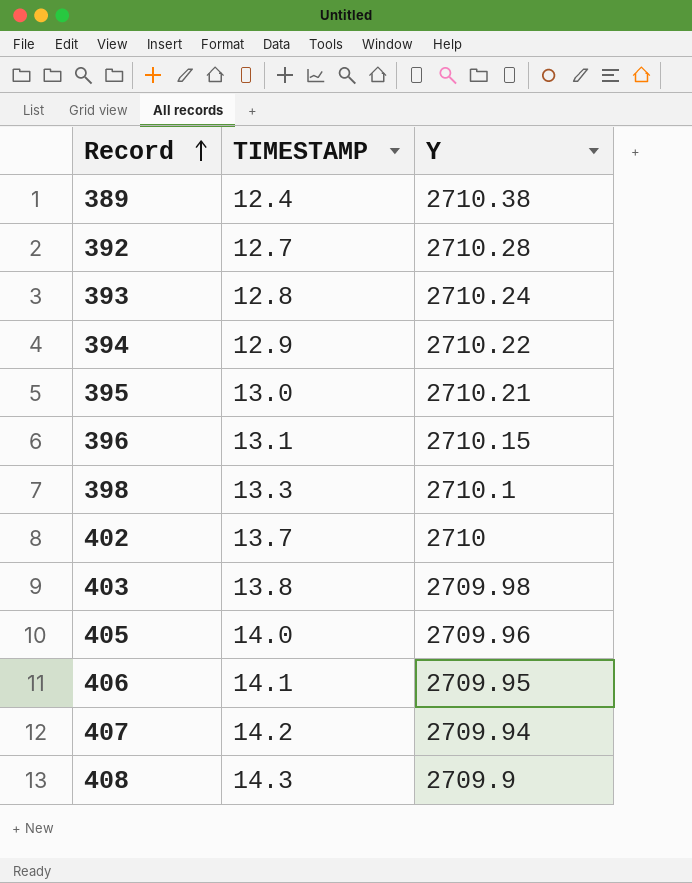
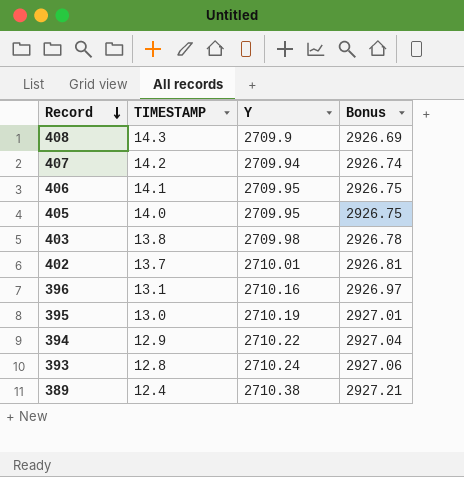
row order: Record ascending -> Record descending
column Bonus | formula: none -> [Y] * 1.08
row 392: 12.7 | 2710.28 -> none
row 398: 13.3 | 2710.1 -> none
405 | Y: 2709.96 -> 2709.95
402 | Y: 2710 -> 2710.01
396 | Y: 2710.15 -> 2710.16
395 | Y: 2710.21 -> 2710.19

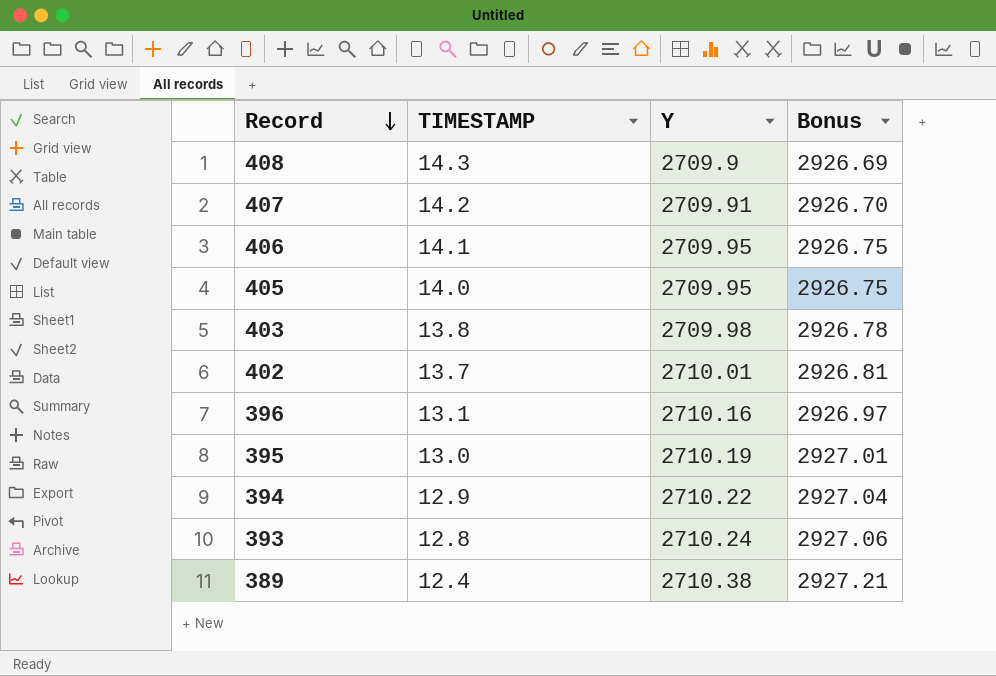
407 | Y: 2709.94 -> 2709.91
407 | Bonus: 2926.74 -> 2926.70

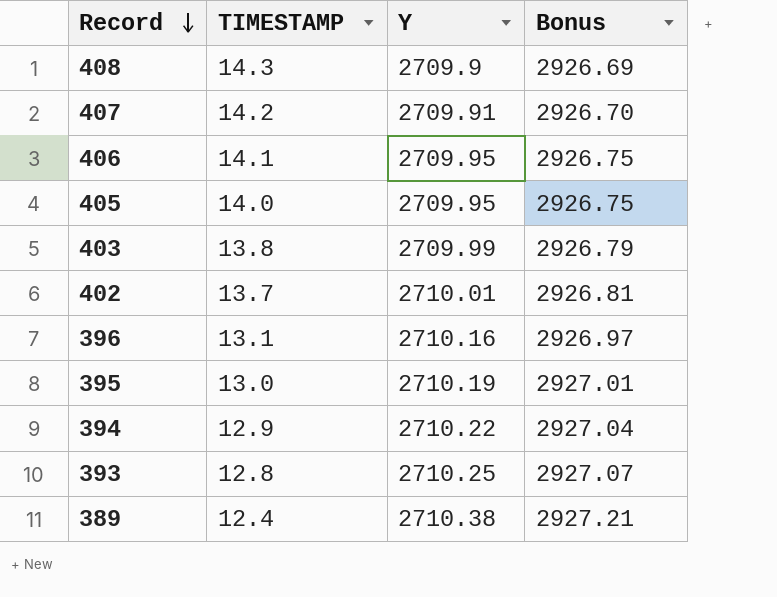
403 | Y: 2709.98 -> 2709.99
403 | Bonus: 2926.78 -> 2926.79
393 | Y: 2710.24 -> 2710.25
393 | Bonus: 2927.06 -> 2927.07

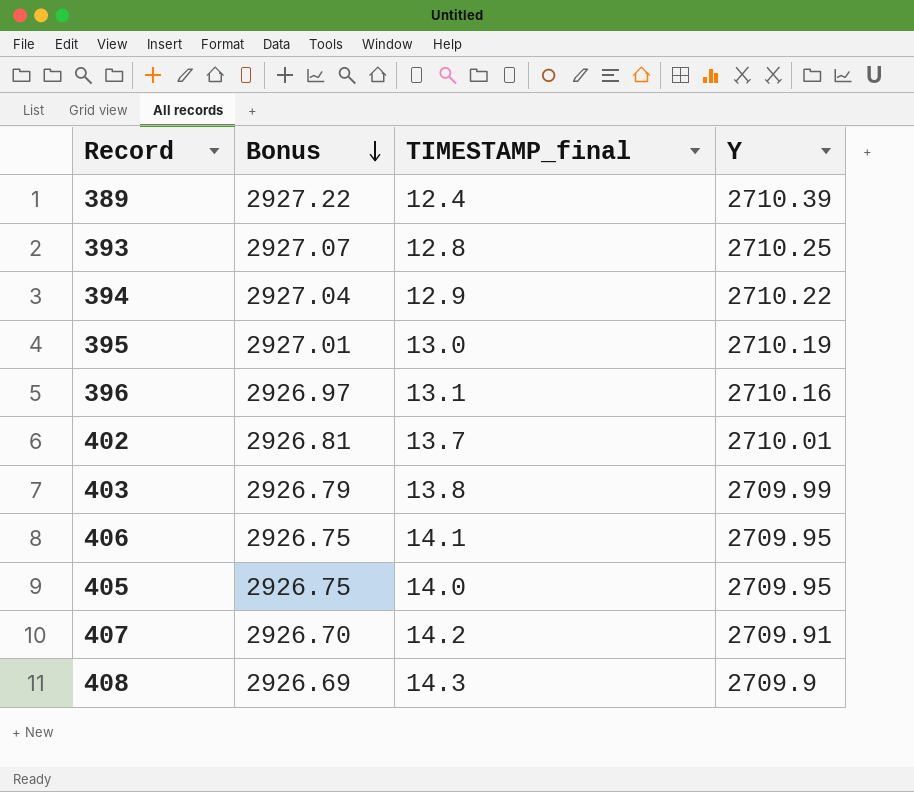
row order: Record descending -> Bonus descending
column Bonus | position: 4 -> 2
column name: TIMESTAMP -> TIMESTAMP_final
389 | Bonus: 2927.21 -> 2927.22
389 | Y: 2710.38 -> 2710.39

